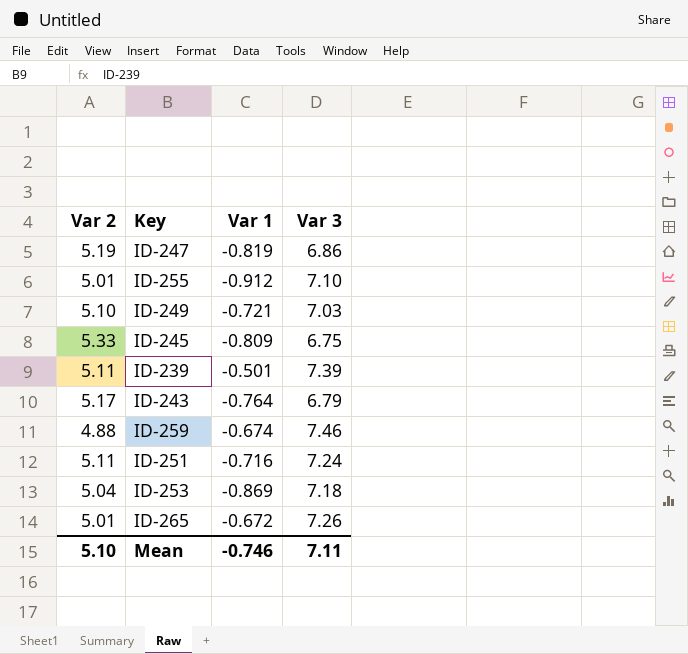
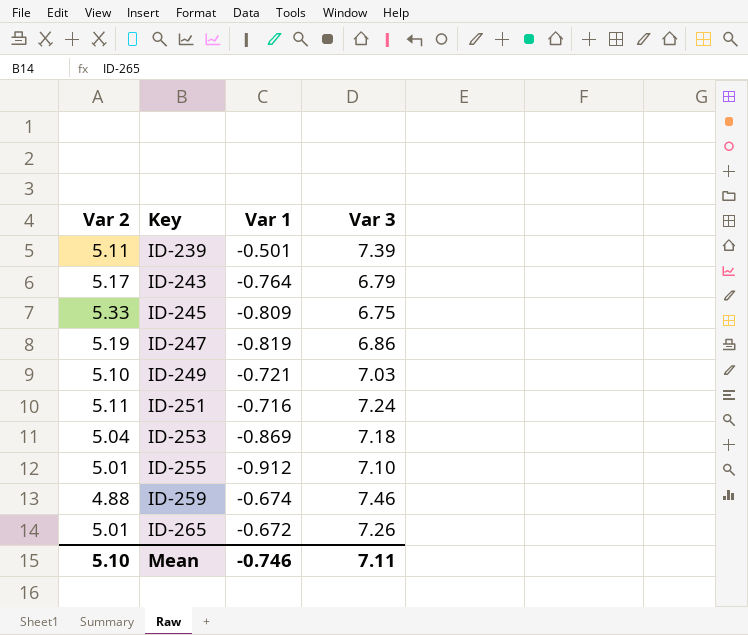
row order: none -> Key ascending

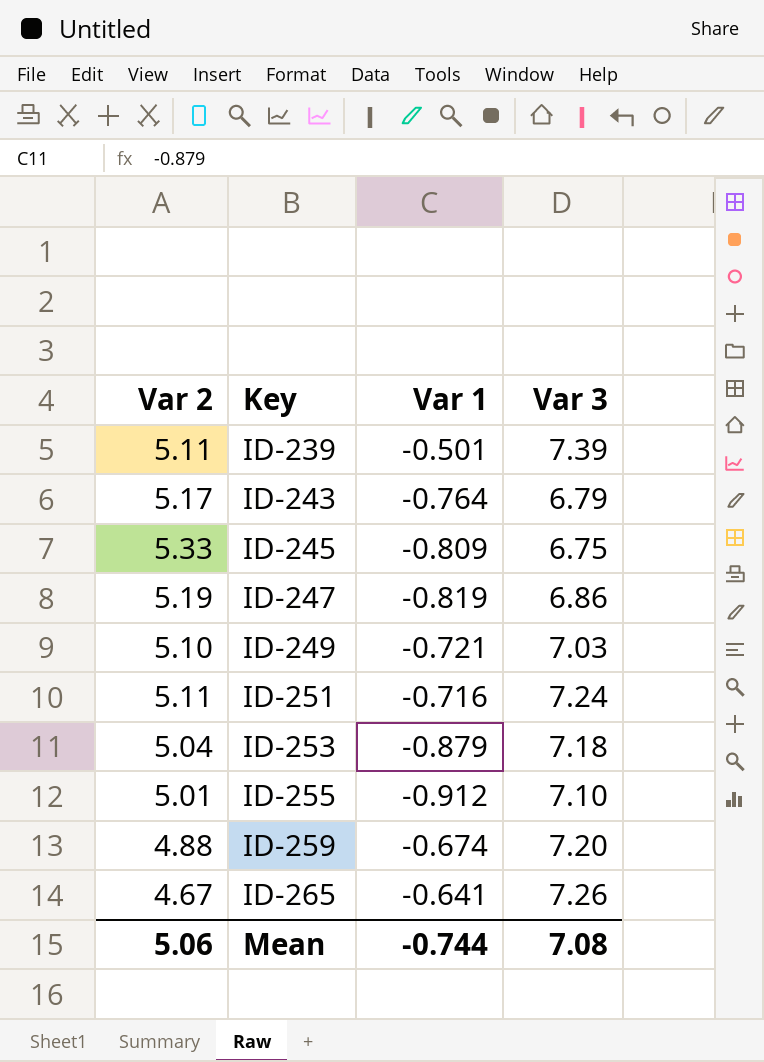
ID-253 | Var 1: -0.869 -> -0.879
ID-259 | Var 3: 7.46 -> 7.20
ID-265 | Var 2: 5.01 -> 4.67
ID-265 | Var 1: -0.672 -> -0.641
Mean | Var 2: 5.10 -> 5.06
Mean | Var 1: -0.746 -> -0.744
Mean | Var 3: 7.11 -> 7.08

